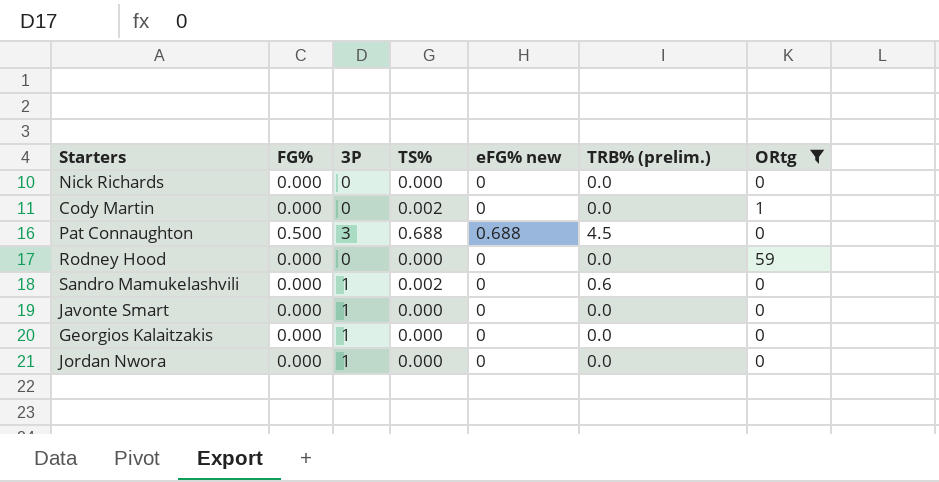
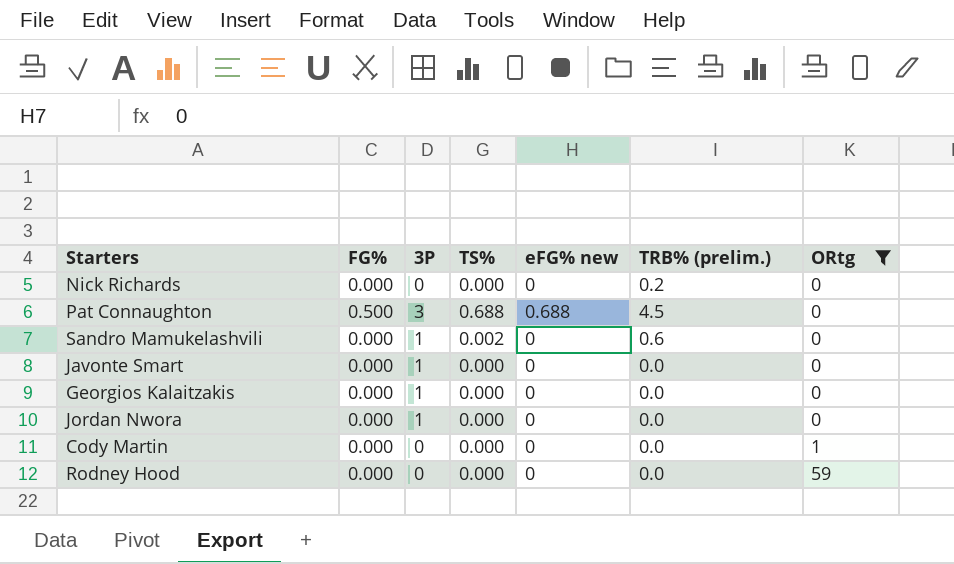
row order: none -> ORtg ascending
Nick Richards | TRB% (prelim.): 0.0 -> 0.2
Cody Martin | TS%: 0.002 -> 0.000

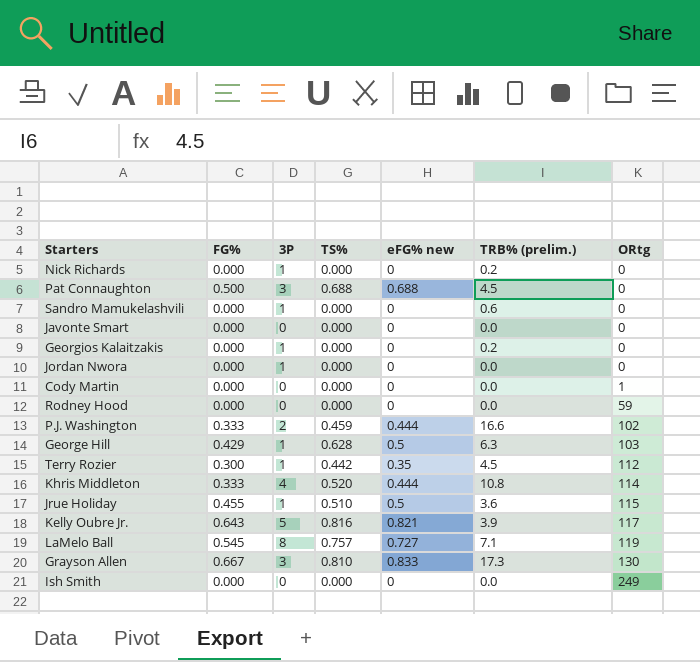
filter: ORtg <= 59 -> none
Nick Richards | 3P: 0 -> 1
Sandro Mamukelashvili | TS%: 0.002 -> 0.000
Javonte Smart | 3P: 1 -> 0
Georgios Kalaitzakis | TRB% (prelim.): 0.0 -> 0.2

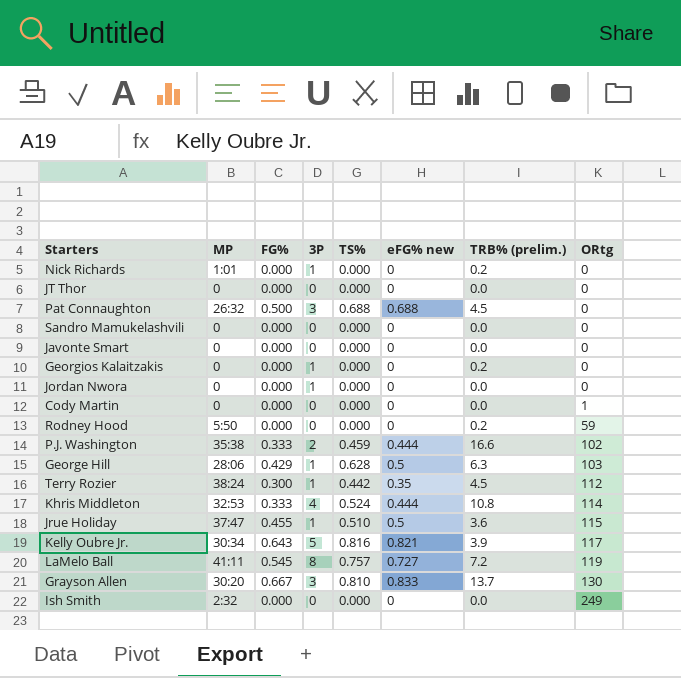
column MP | position: none -> 2
row JT Thor: none -> 0 | 0.000 | 0 | 0.000 | 0 | 0.0 | 0
Sandro Mamukelashvili | 3P: 1 -> 0
Sandro Mamukelashvili | TRB% (prelim.): 0.6 -> 0.0
Rodney Hood | TRB% (prelim.): 0.0 -> 0.2
Khris Middleton | TS%: 0.520 -> 0.524
LaMelo Ball | TRB% (prelim.): 7.1 -> 7.2
Grayson Allen | TRB% (prelim.): 17.3 -> 13.7

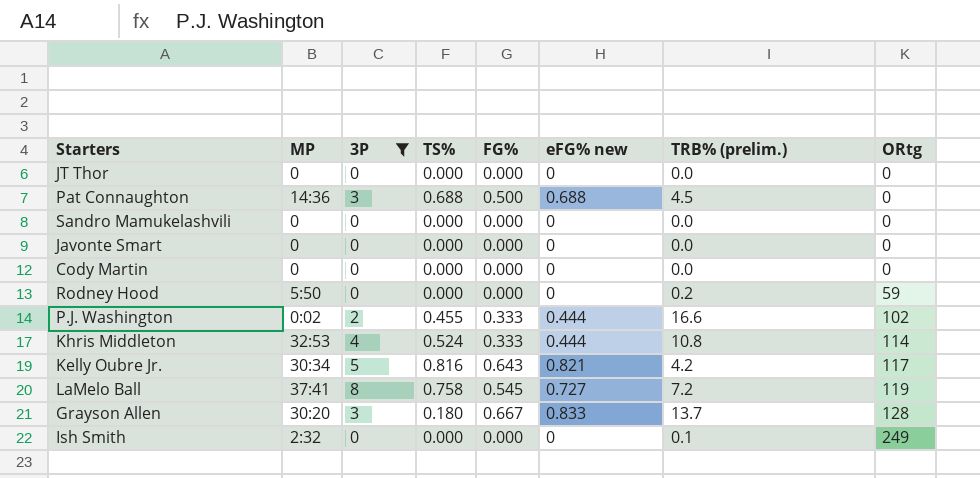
filter: none -> 3P != 1
column FG% | position: 3 -> 5
Pat Connaughton | MP: 26:32 -> 14:36
Cody Martin | ORtg: 1 -> 0
P.J. Washington | MP: 35:38 -> 0:02
P.J. Washington | TS%: 0.459 -> 0.455
Kelly Oubre Jr. | TRB% (prelim.): 3.9 -> 4.2
LaMelo Ball | MP: 41:11 -> 37:41
LaMelo Ball | TS%: 0.757 -> 0.758
Grayson Allen | TS%: 0.810 -> 0.180
Grayson Allen | ORtg: 130 -> 128
Ish Smith | TRB% (prelim.): 0.0 -> 0.1

